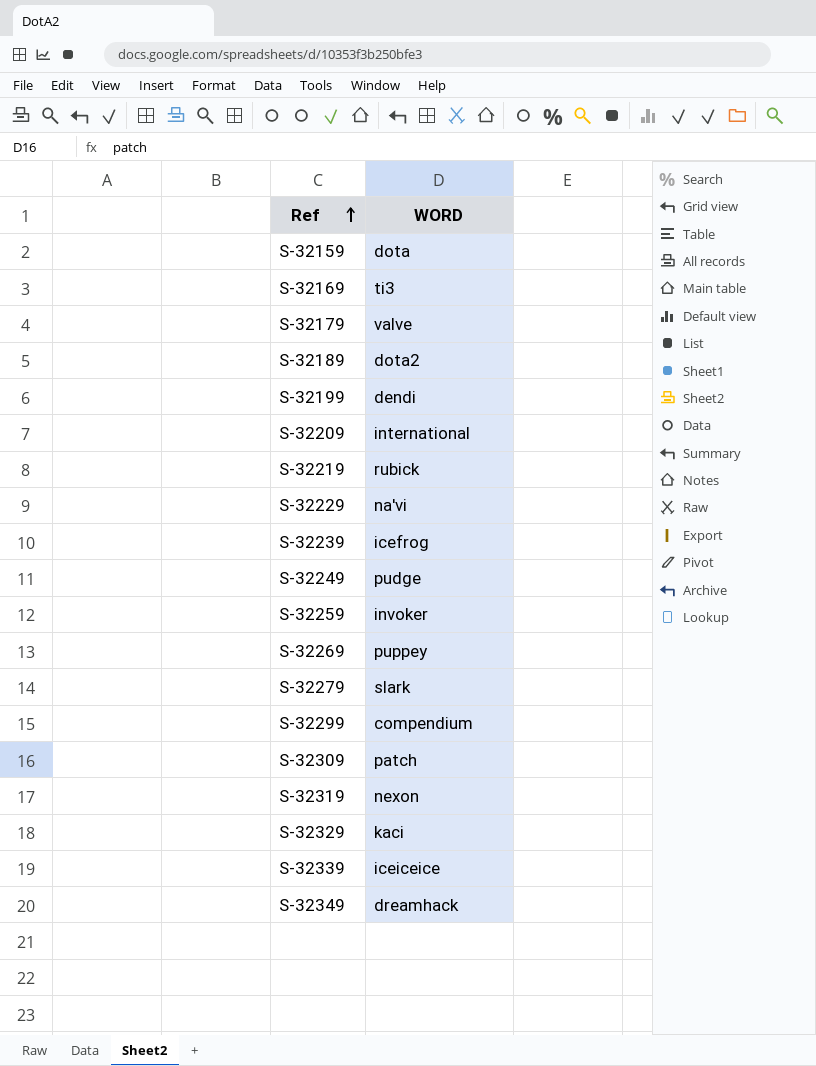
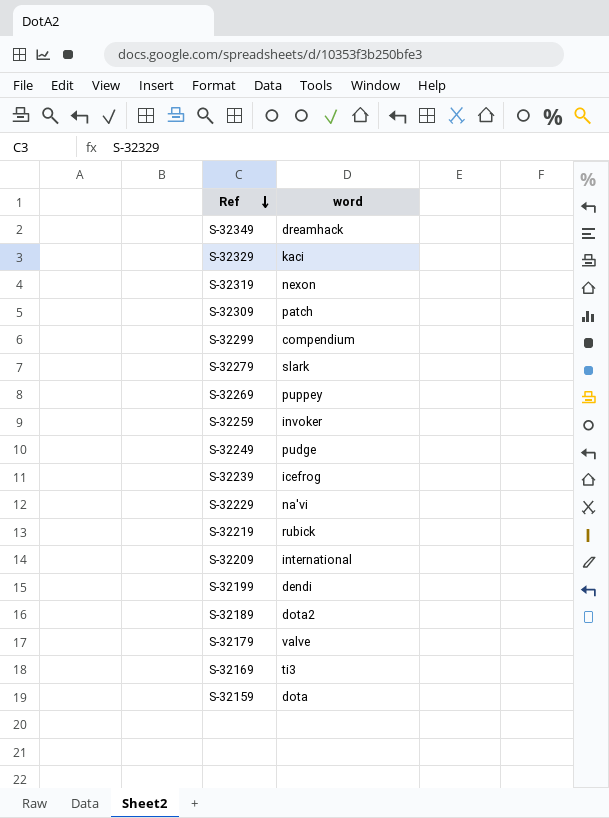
row order: Ref ascending -> Ref descending
column name: WORD -> word
row S-32339: iceiceice -> none

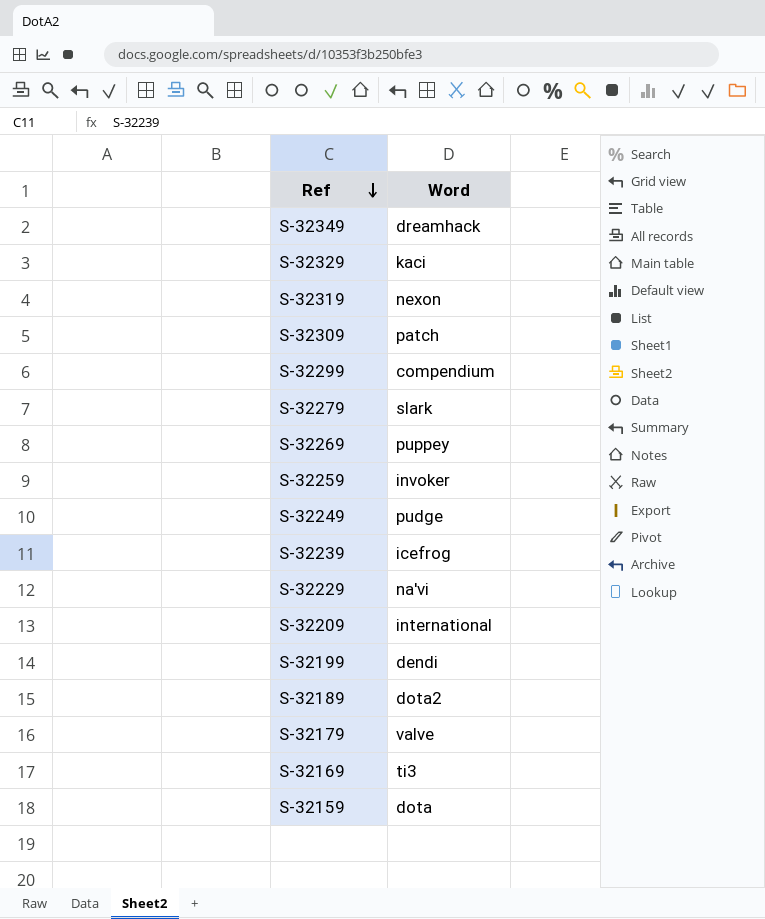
column name: word -> Word
row S-32219: rubick -> none

